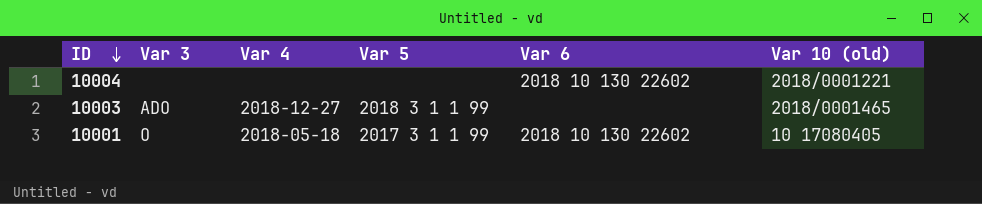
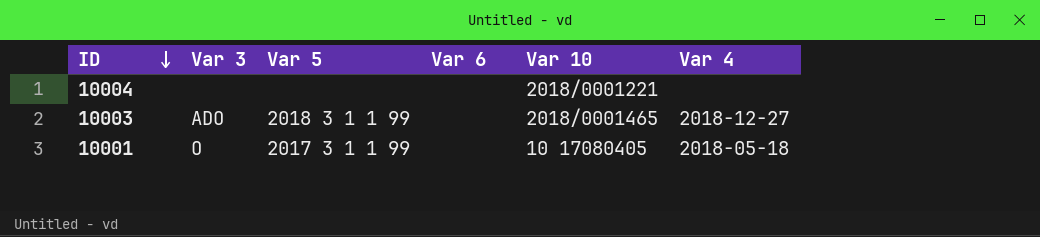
column name: Var 10 (old) -> Var 10
column Var 4 | position: 3 -> 6
10004 | Var 6: 2018 10 130 22602 -> none
10001 | Var 6: 2018 10 130 22602 -> none

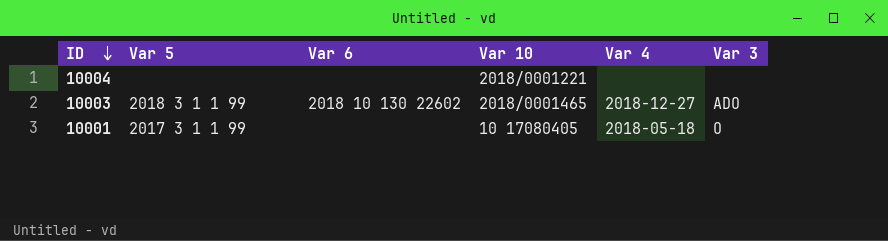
column Var 3 | position: 2 -> 6
10003 | Var 6: none -> 2018 10 130 22602

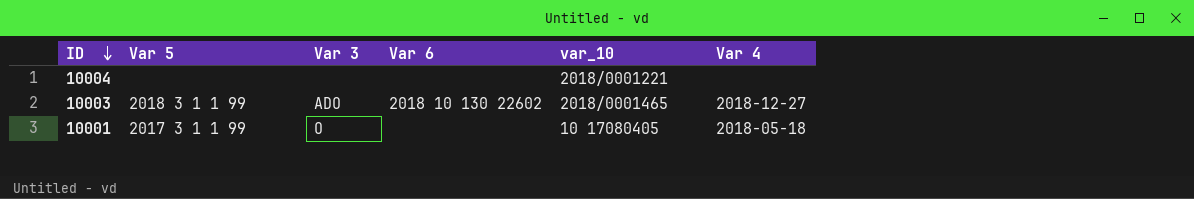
column Var 3 | position: 6 -> 3
column name: Var 10 -> var_10

